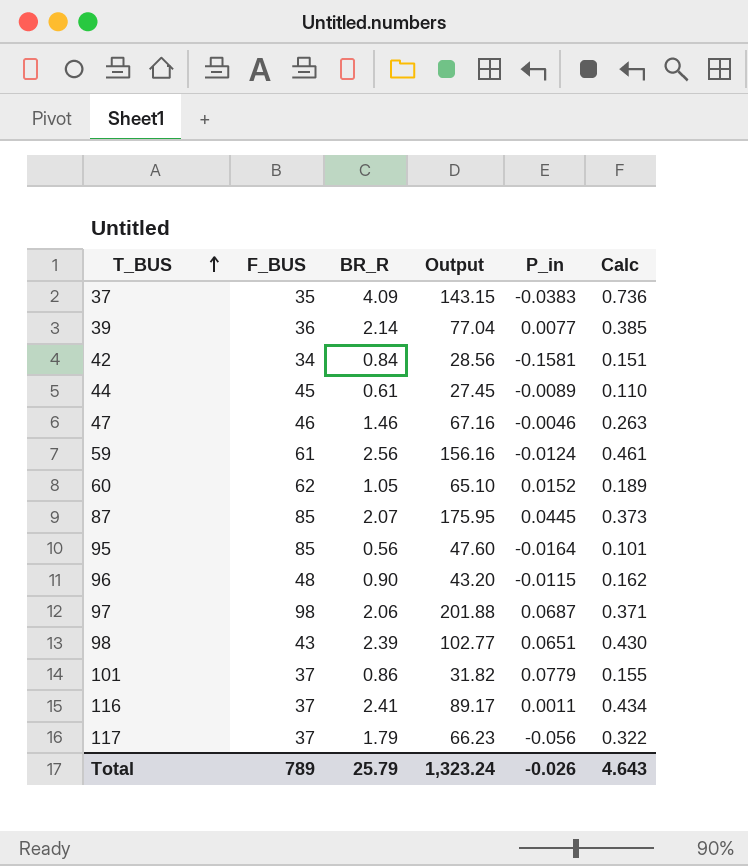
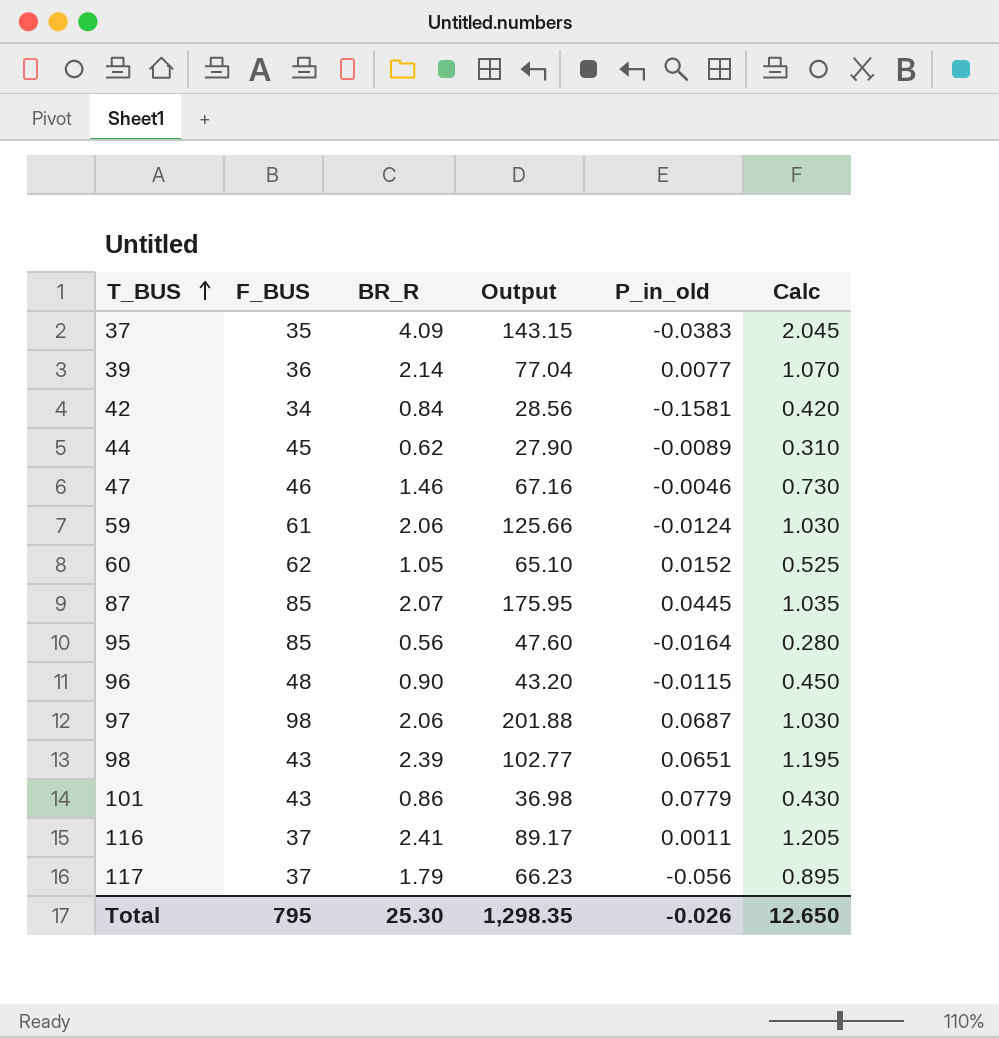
column name: P_in -> P_in_old
column Calc | formula: [BR_R] * 0.18 -> [BR_R] * 0.5
44 | BR_R: 0.61 -> 0.62
44 | Output: 27.45 -> 27.90
59 | BR_R: 2.56 -> 2.06
59 | Output: 156.16 -> 125.66
101 | F_BUS: 37 -> 43
101 | Output: 31.82 -> 36.98
Total | F_BUS: 789 -> 795
Total | BR_R: 25.79 -> 25.30
Total | Output: 1,323.24 -> 1,298.35
Total | Calc: 4.643 -> 12.650

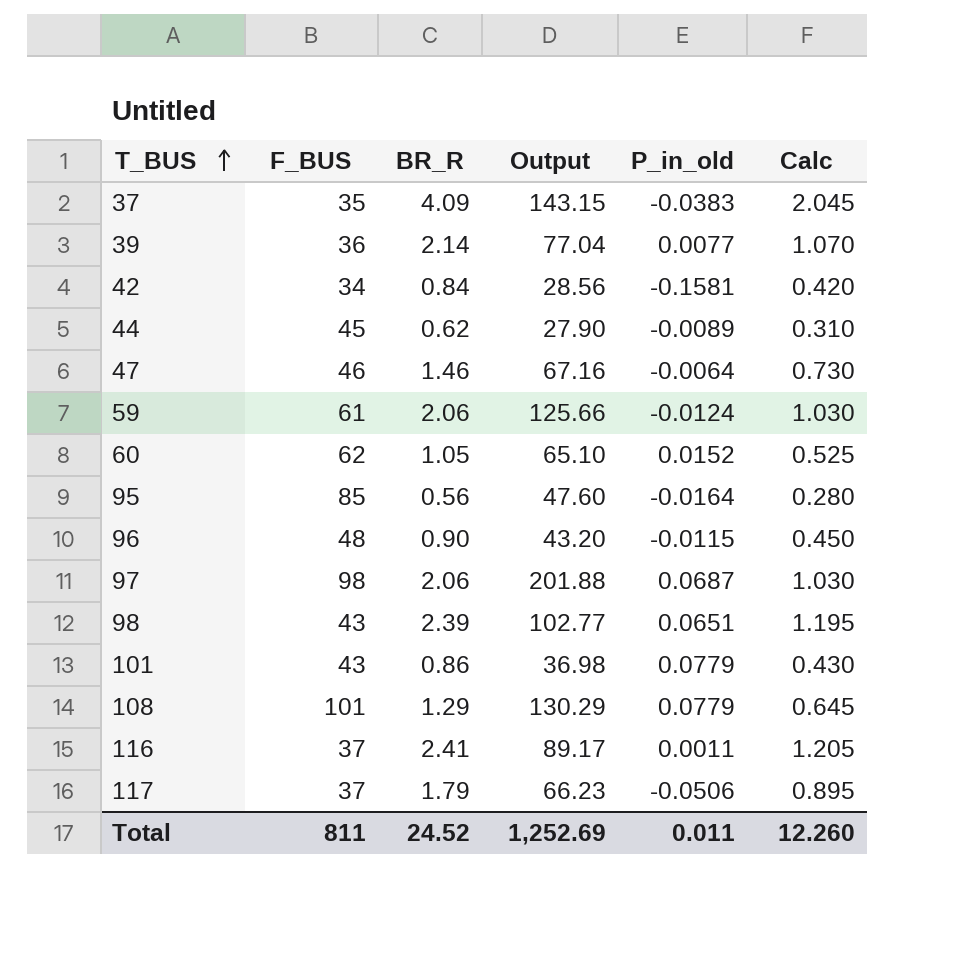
row 87: 85 | 2.07 | 175.95 | 0.0445 | 1.035 -> none
47 | P_in_old: -0.0046 -> -0.0064
row 108: none -> 101 | 1.29 | 130.29 | 0.0779 | 0.645
117 | P_in_old: -0.056 -> -0.0506
Total | F_BUS: 795 -> 811
Total | BR_R: 25.30 -> 24.52
Total | Output: 1,298.35 -> 1,252.69
Total | P_in_old: -0.026 -> 0.011
Total | Calc: 12.650 -> 12.260

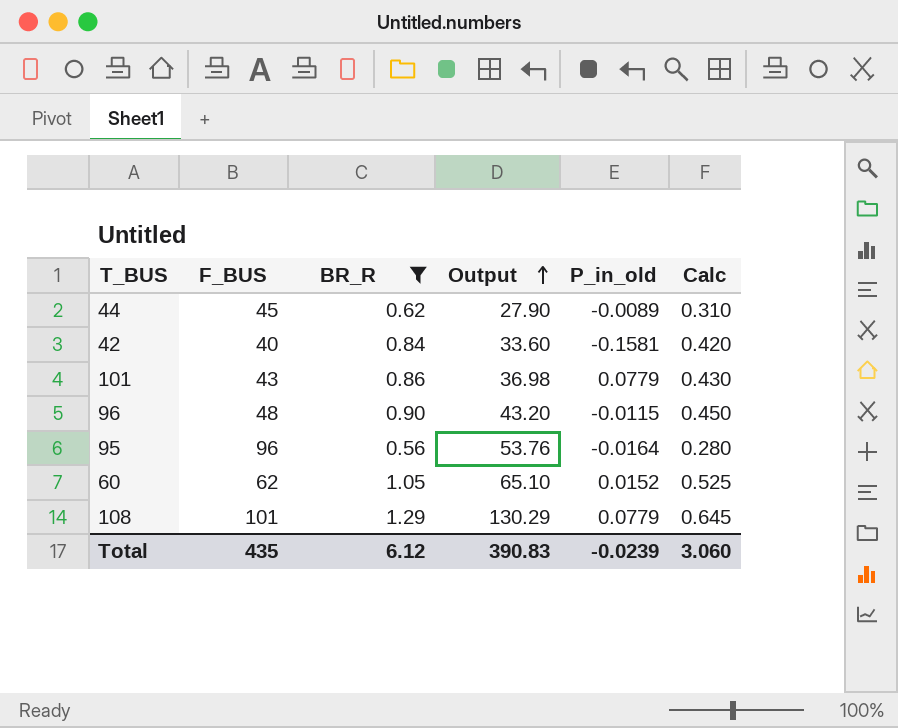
filter: none -> BR_R <= 1.29
row order: T_BUS ascending -> Output ascending
42 | F_BUS: 34 -> 40
42 | Output: 28.56 -> 33.60
95 | F_BUS: 85 -> 96
95 | Output: 47.60 -> 53.76
Total | F_BUS: 811 -> 435
Total | BR_R: 24.52 -> 6.12
Total | Output: 1,252.69 -> 390.83
Total | P_in_old: 0.011 -> -0.0239
Total | Calc: 12.260 -> 3.060

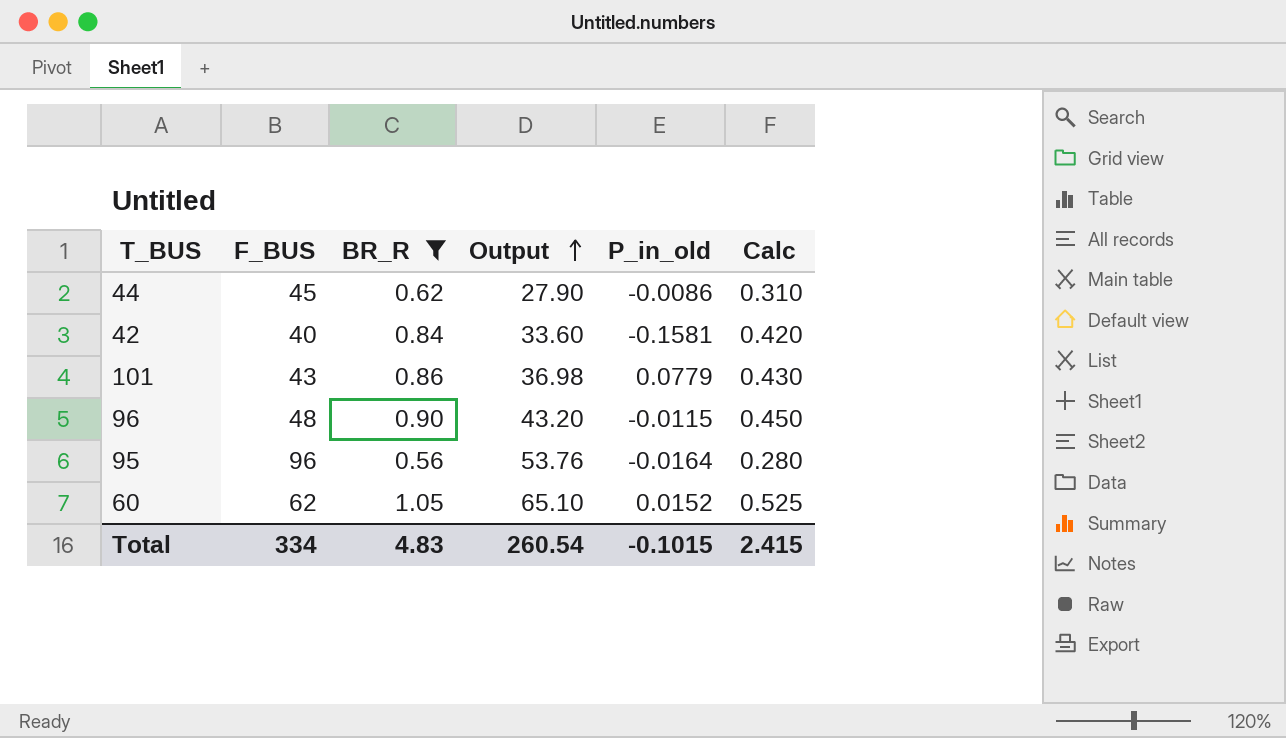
row 108: 101 | 1.29 | 130.29 | 0.0779 | 0.645 -> none
44 | P_in_old: -0.0089 -> -0.0086
Total | F_BUS: 435 -> 334
Total | BR_R: 6.12 -> 4.83
Total | Output: 390.83 -> 260.54
Total | P_in_old: -0.0239 -> -0.1015
Total | Calc: 3.060 -> 2.415

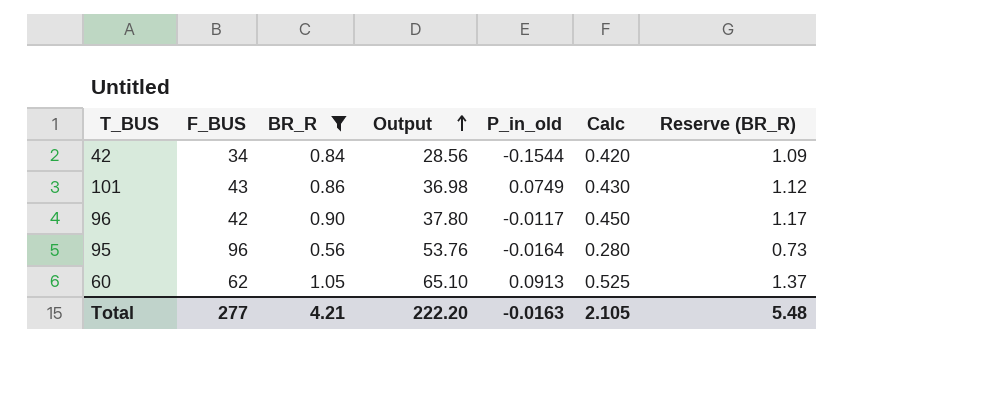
column Reserve (BR_R) | formula: none -> [BR_R] * 1.3
row 44: 45 | 0.62 | 27.90 | -0.0086 | 0.310 -> none
42 | F_BUS: 40 -> 34
42 | Output: 33.60 -> 28.56
42 | P_in_old: -0.1581 -> -0.1544
101 | P_in_old: 0.0779 -> 0.0749
96 | F_BUS: 48 -> 42
96 | Output: 43.20 -> 37.80
96 | P_in_old: -0.0115 -> -0.0117
60 | P_in_old: 0.0152 -> 0.0913
Total | F_BUS: 334 -> 277
Total | BR_R: 4.83 -> 4.21
Total | Output: 260.54 -> 222.20
Total | P_in_old: -0.1015 -> -0.0163
Total | Calc: 2.415 -> 2.105

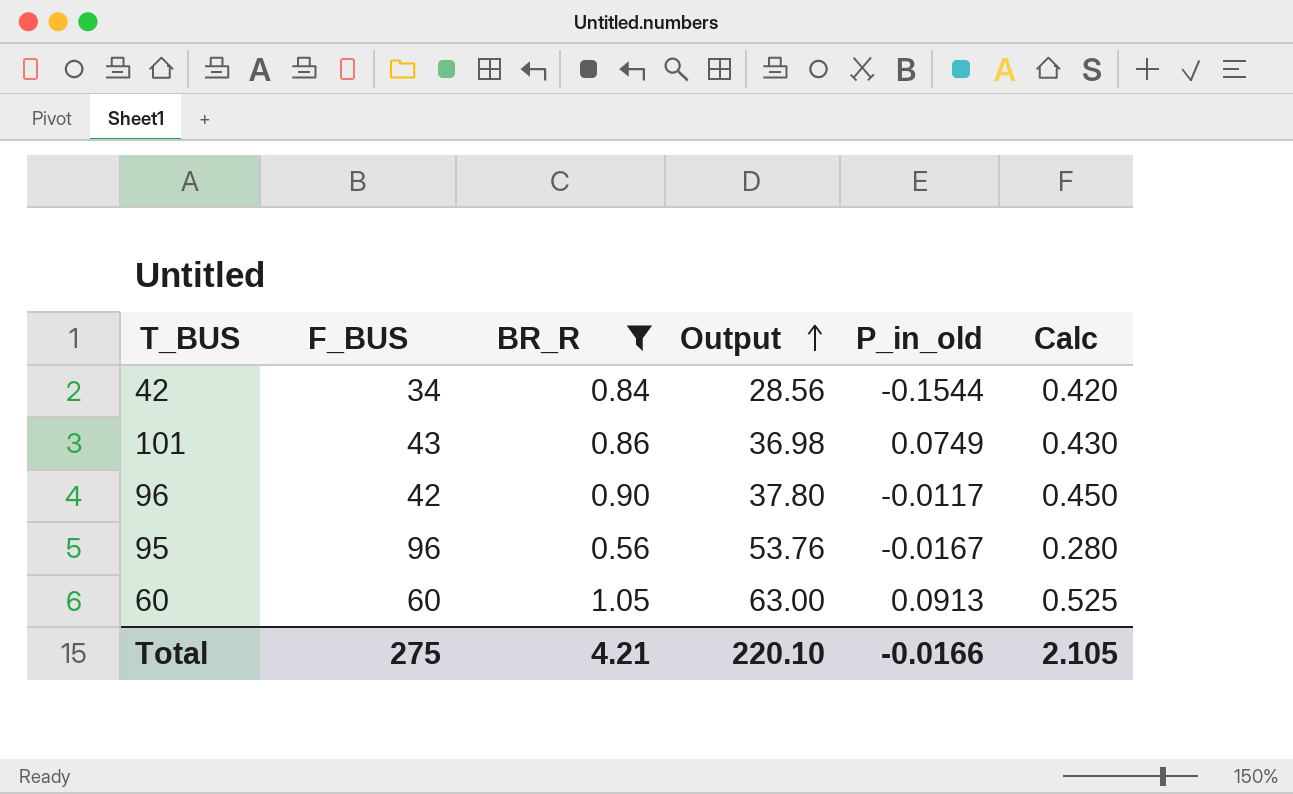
column Reserve (BR_R) | formula: [BR_R] * 1.3 -> none
95 | P_in_old: -0.0164 -> -0.0167
60 | F_BUS: 62 -> 60
60 | Output: 65.10 -> 63.00
Total | F_BUS: 277 -> 275
Total | Output: 222.20 -> 220.10
Total | P_in_old: -0.0163 -> -0.0166

